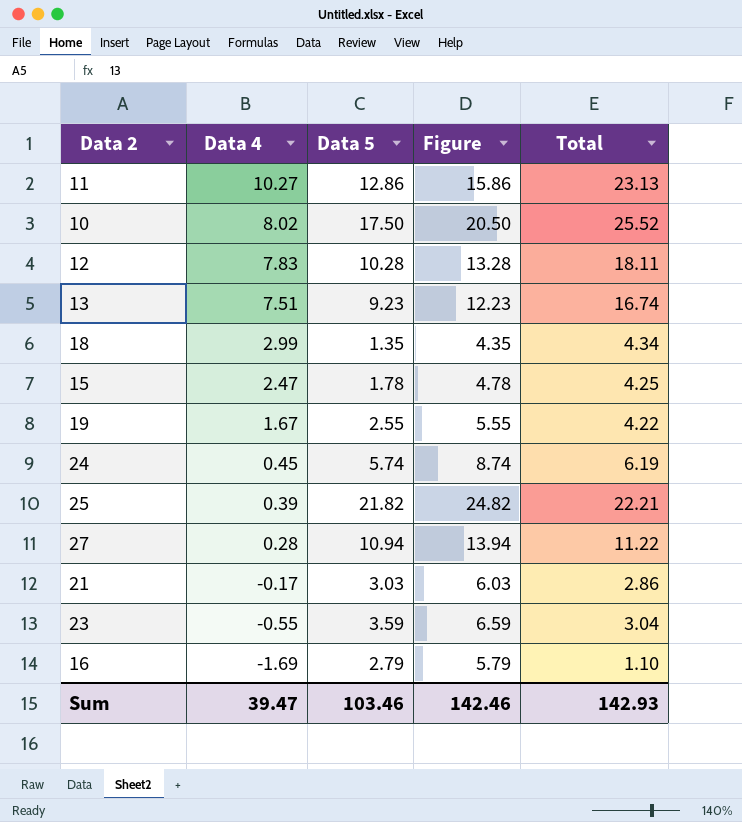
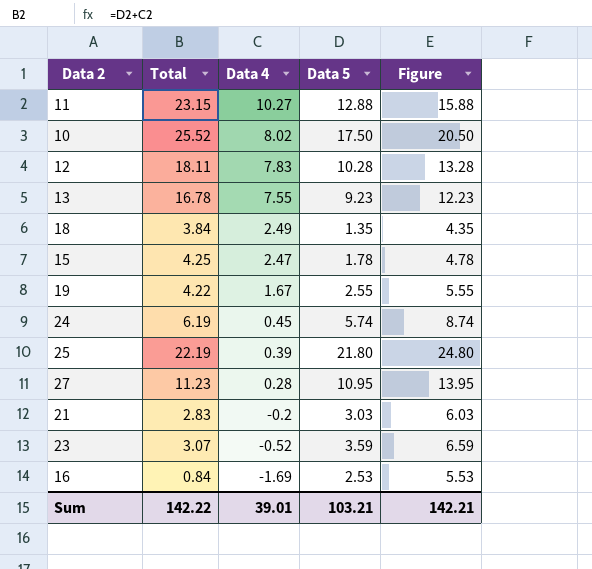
column Total | position: 5 -> 2
11 | Total: 23.13 -> 23.15
11 | Data 5: 12.86 -> 12.88
11 | Figure: 15.86 -> 15.88
13 | Total: 16.74 -> 16.78
13 | Data 4: 7.51 -> 7.55
18 | Total: 4.34 -> 3.84
18 | Data 4: 2.99 -> 2.49
25 | Total: 22.21 -> 22.19
25 | Data 5: 21.82 -> 21.80
25 | Figure: 24.82 -> 24.80
27 | Total: 11.22 -> 11.23
27 | Data 5: 10.94 -> 10.95
27 | Figure: 13.94 -> 13.95
21 | Total: 2.86 -> 2.83
21 | Data 4: -0.17 -> -0.2
23 | Total: 3.04 -> 3.07
23 | Data 4: -0.55 -> -0.52
16 | Total: 1.10 -> 0.84
16 | Data 5: 2.79 -> 2.53
16 | Figure: 5.79 -> 5.53
Sum | Total: 142.93 -> 142.22
Sum | Data 4: 39.47 -> 39.01
Sum | Data 5: 103.46 -> 103.21
Sum | Figure: 142.46 -> 142.21

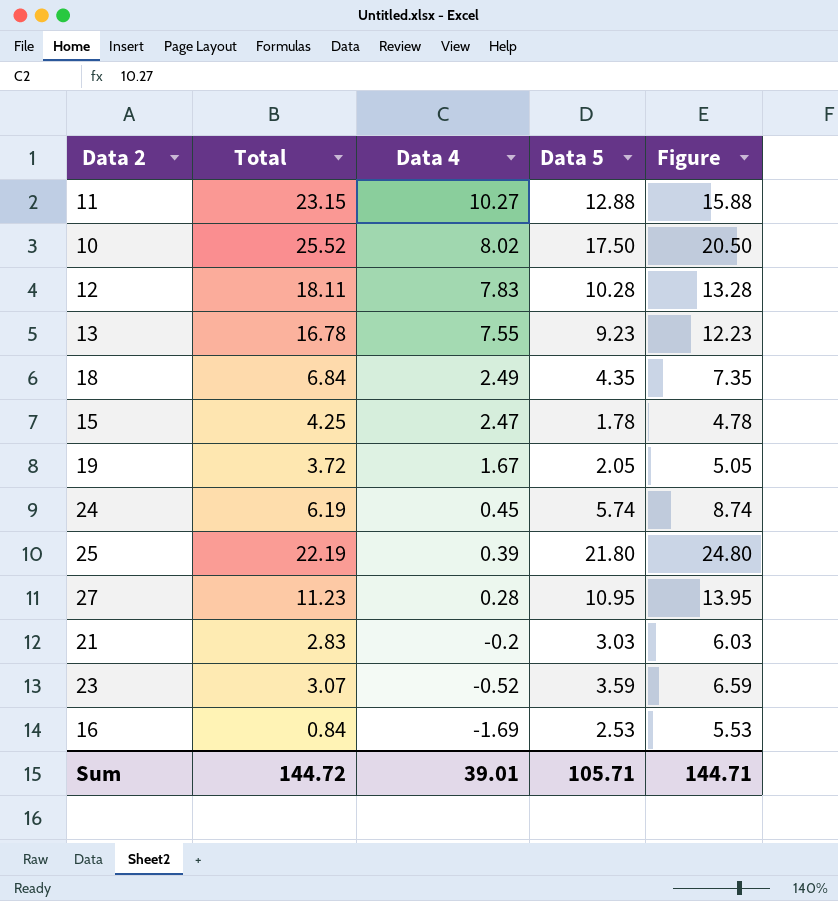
18 | Total: 3.84 -> 6.84
18 | Data 5: 1.35 -> 4.35
18 | Figure: 4.35 -> 7.35
19 | Total: 4.22 -> 3.72
19 | Data 5: 2.55 -> 2.05
19 | Figure: 5.55 -> 5.05
Sum | Total: 142.22 -> 144.72
Sum | Data 5: 103.21 -> 105.71
Sum | Figure: 142.21 -> 144.71

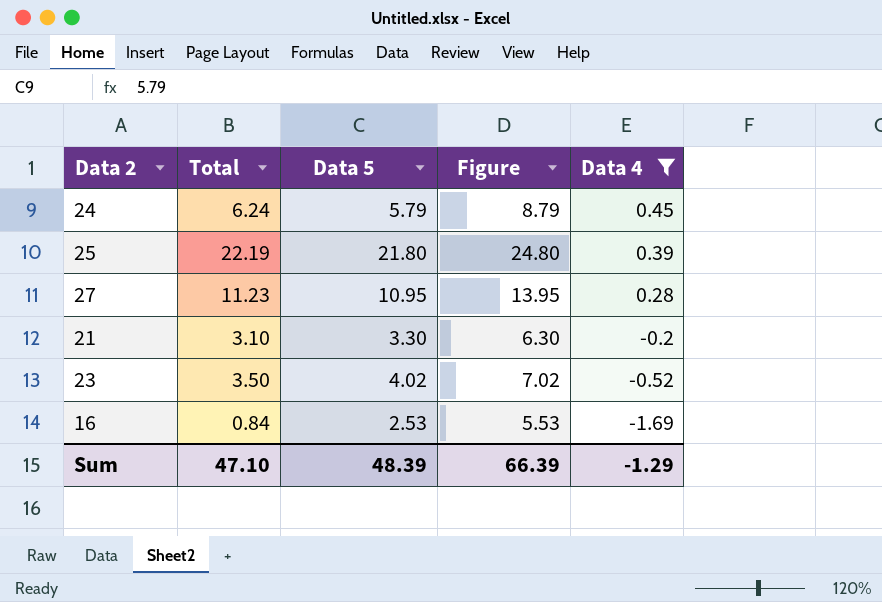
filter: none -> Data 4 <= 0.45
column Data 4 | position: 3 -> 5
24 | Total: 6.19 -> 6.24
24 | Data 5: 5.74 -> 5.79
24 | Figure: 8.74 -> 8.79
21 | Total: 2.83 -> 3.10
21 | Data 5: 3.03 -> 3.30
21 | Figure: 6.03 -> 6.30
23 | Total: 3.07 -> 3.50
23 | Data 5: 3.59 -> 4.02
23 | Figure: 6.59 -> 7.02
Sum | Total: 144.72 -> 47.10
Sum | Data 5: 105.71 -> 48.39
Sum | Figure: 144.71 -> 66.39
Sum | Data 4: 39.01 -> -1.29

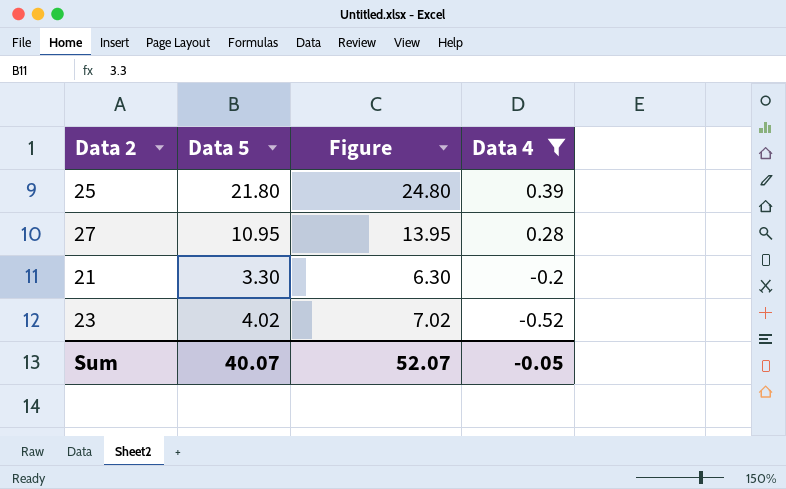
column Total | formula: [Data 5] + [Data 4] -> none
row 24: 6.24 | 5.79 | 8.79 | 0.45 -> none
row 16: 0.84 | 2.53 | 5.53 | -1.69 -> none
Sum | Data 5: 48.39 -> 40.07
Sum | Figure: 66.39 -> 52.07
Sum | Data 4: -1.29 -> -0.05

